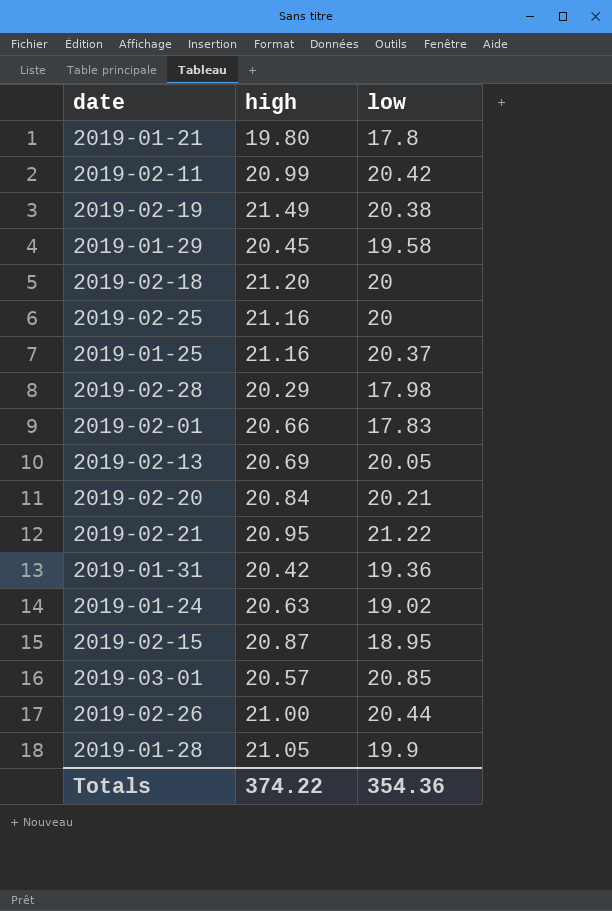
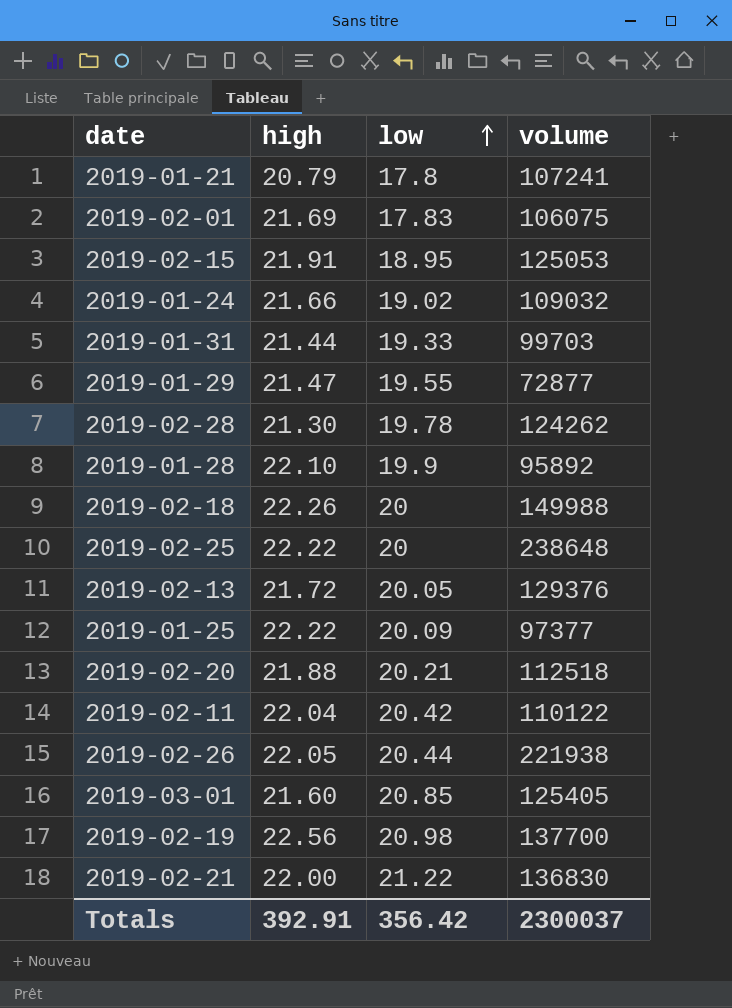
row order: none -> low ascending
column volume | position: none -> 4
2019-01-21 | high: 19.80 -> 20.79
2019-02-01 | high: 20.66 -> 21.69
2019-02-15 | high: 20.87 -> 21.91
2019-01-24 | high: 20.63 -> 21.66
2019-01-31 | high: 20.42 -> 21.44
2019-01-31 | low: 19.36 -> 19.33
2019-01-29 | high: 20.45 -> 21.47
2019-01-29 | low: 19.58 -> 19.55
2019-02-28 | high: 20.29 -> 21.30
2019-02-28 | low: 17.98 -> 19.78
2019-01-28 | high: 21.05 -> 22.10
2019-02-18 | high: 21.20 -> 22.26
2019-02-25 | high: 21.16 -> 22.22
2019-02-13 | high: 20.69 -> 21.72
2019-01-25 | high: 21.16 -> 22.22
2019-01-25 | low: 20.37 -> 20.09
2019-02-20 | high: 20.84 -> 21.88
2019-02-11 | high: 20.99 -> 22.04
2019-02-26 | high: 21.00 -> 22.05
2019-03-01 | high: 20.57 -> 21.60
2019-02-19 | high: 21.49 -> 22.56
2019-02-19 | low: 20.38 -> 20.98
2019-02-21 | high: 20.95 -> 22.00
Totals | high: 374.22 -> 392.91
Totals | low: 354.36 -> 356.42

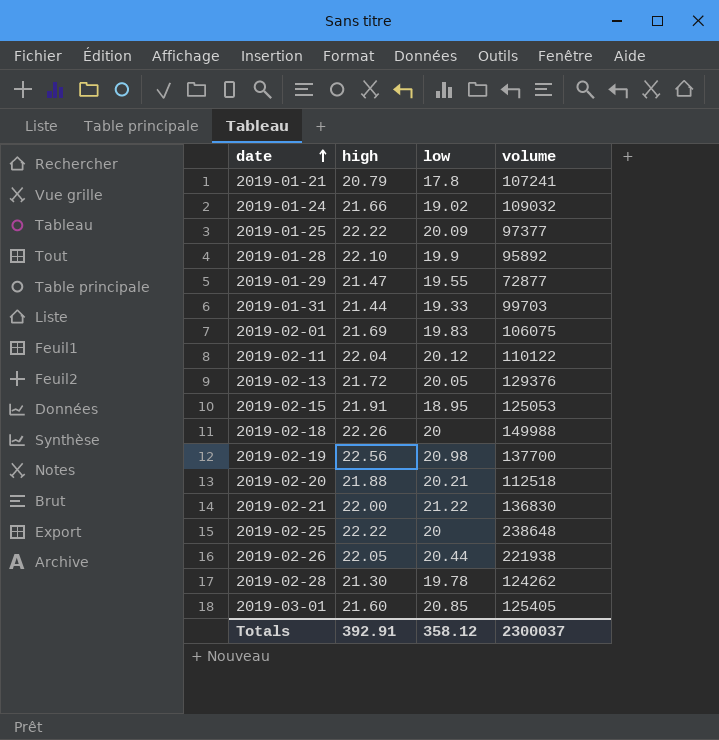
row order: low ascending -> date ascending
2019-02-01 | low: 17.83 -> 19.83
2019-02-11 | low: 20.42 -> 20.12
Totals | low: 356.42 -> 358.12

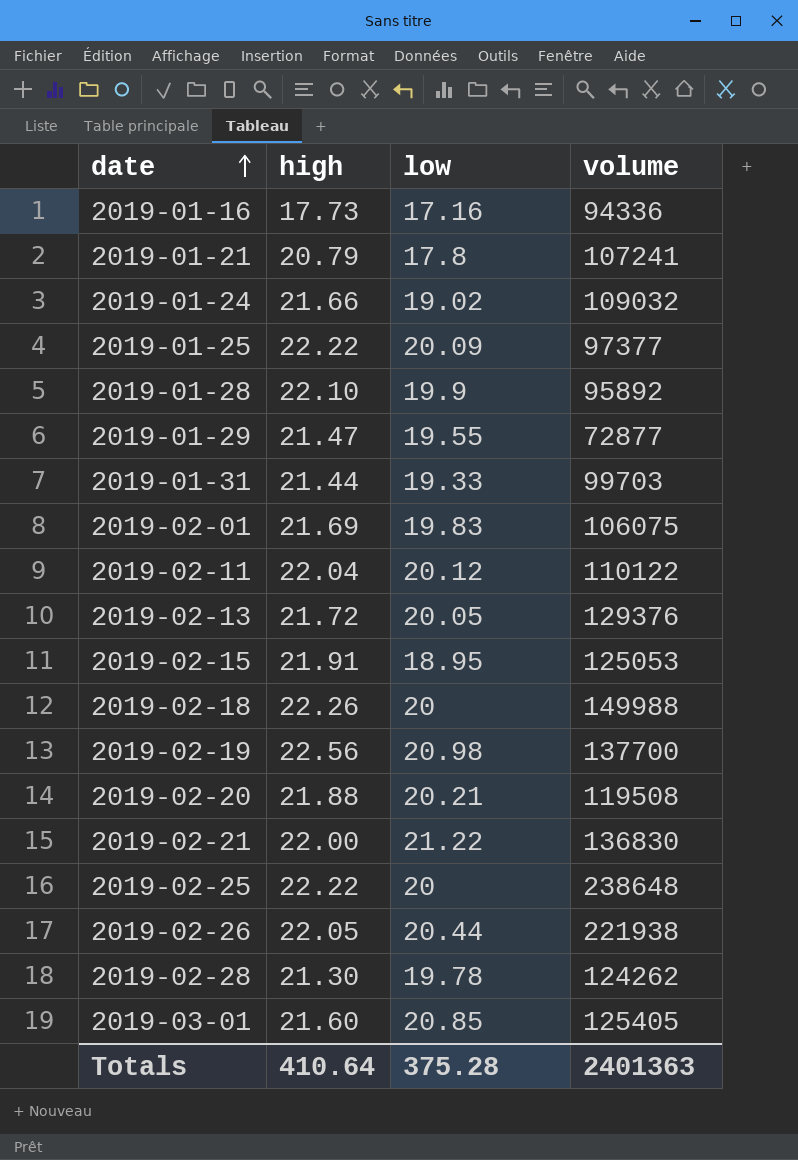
row 2019-01-16: none -> 17.73 | 17.16 | 94336
2019-02-20 | volume: 112518 -> 119508
Totals | high: 392.91 -> 410.64
Totals | low: 358.12 -> 375.28
Totals | volume: 2300037 -> 2401363

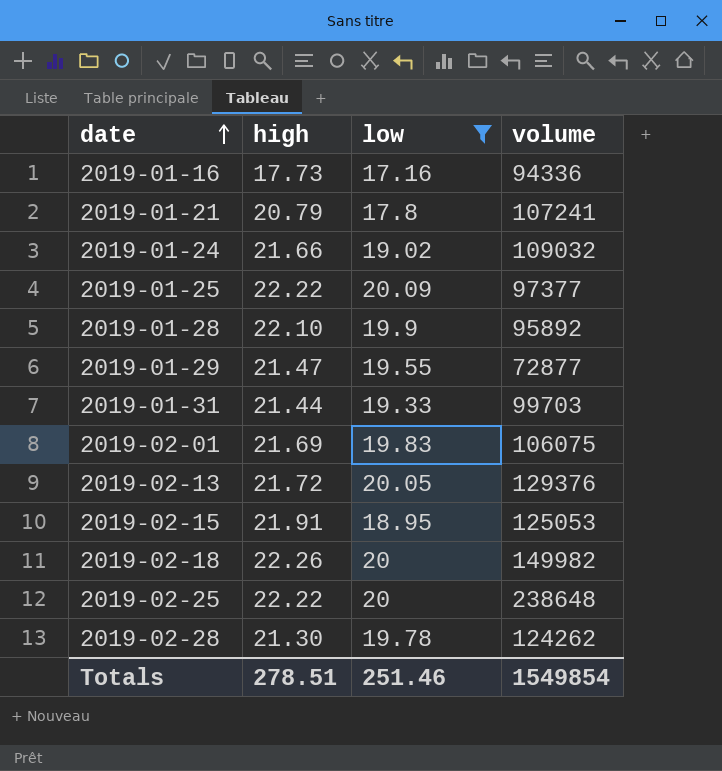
filter: none -> low <= 20.09
2019-02-18 | volume: 149988 -> 149982
Totals | high: 410.64 -> 278.51
Totals | low: 375.28 -> 251.46
Totals | volume: 2401363 -> 1549854

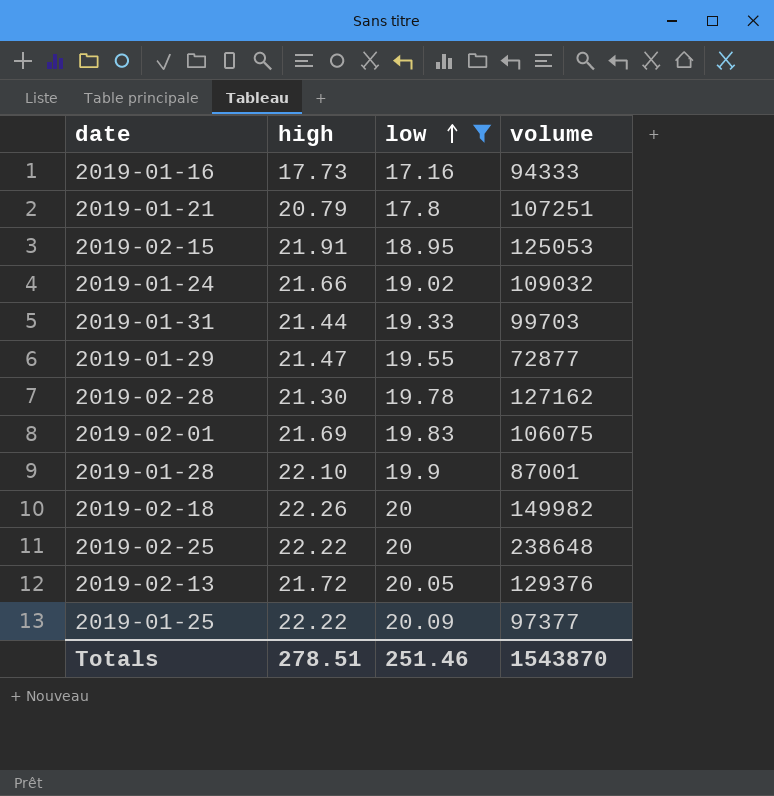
row order: date ascending -> low ascending
2019-01-16 | volume: 94336 -> 94333
2019-01-21 | volume: 107241 -> 107251
2019-02-28 | volume: 124262 -> 127162
2019-01-28 | volume: 95892 -> 87001
Totals | volume: 1549854 -> 1543870

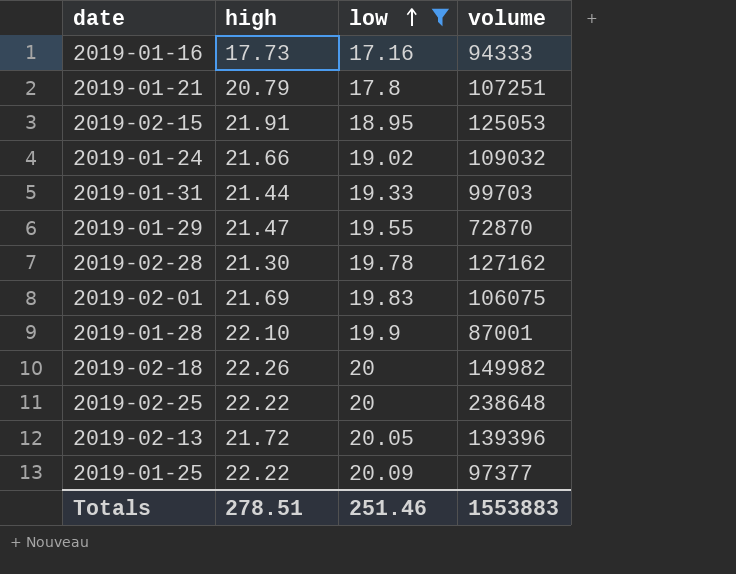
2019-01-29 | volume: 72877 -> 72870
2019-02-13 | volume: 129376 -> 139396
Totals | volume: 1543870 -> 1553883

